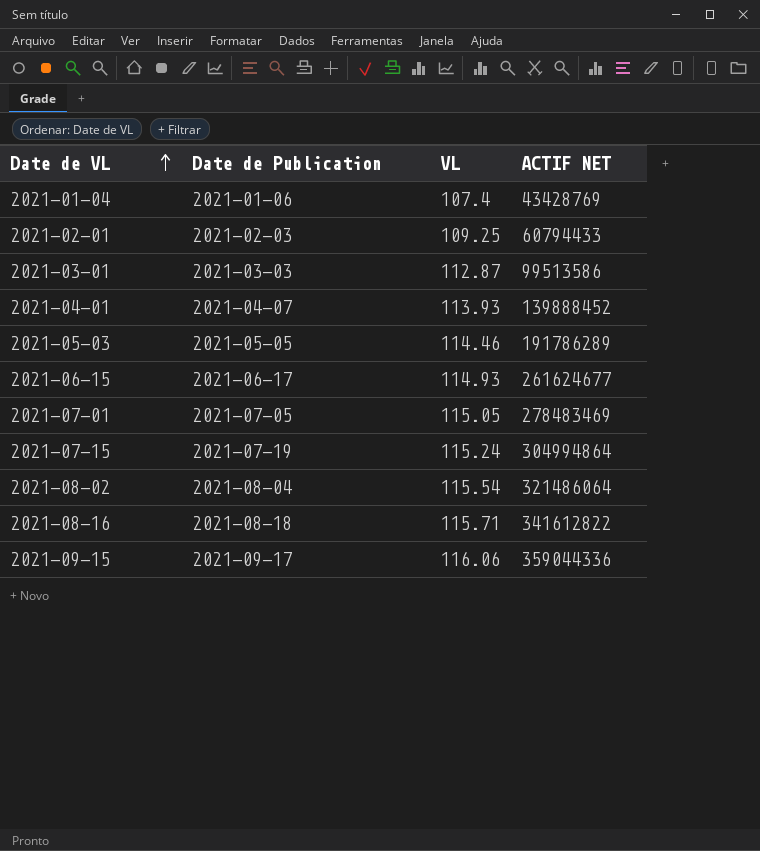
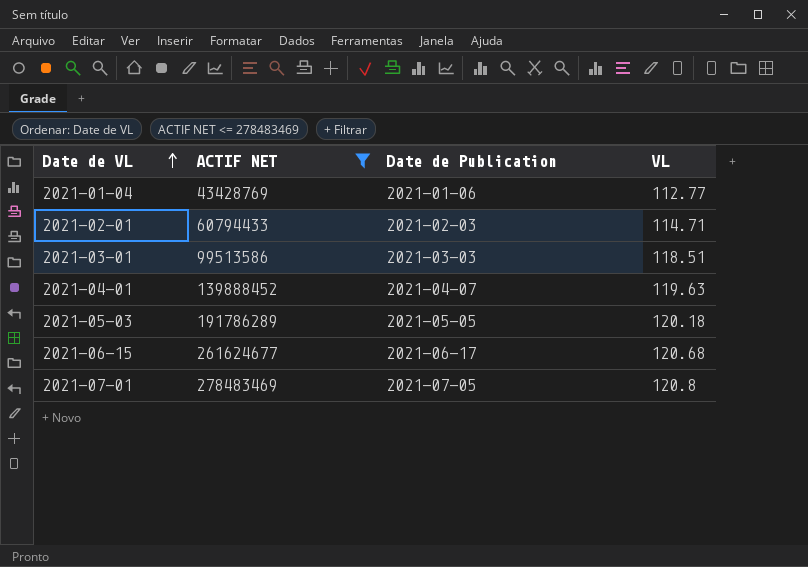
filter: none -> ACTIF NET <= 278483469
column ACTIF NET | position: 4 -> 2
2021-01-04 | VL: 107.4 -> 112.77
2021-02-01 | VL: 109.25 -> 114.71
2021-03-01 | VL: 112.87 -> 118.51
2021-04-01 | VL: 113.93 -> 119.63
2021-05-03 | VL: 114.46 -> 120.18
2021-06-15 | VL: 114.93 -> 120.68
2021-07-01 | VL: 115.05 -> 120.8

